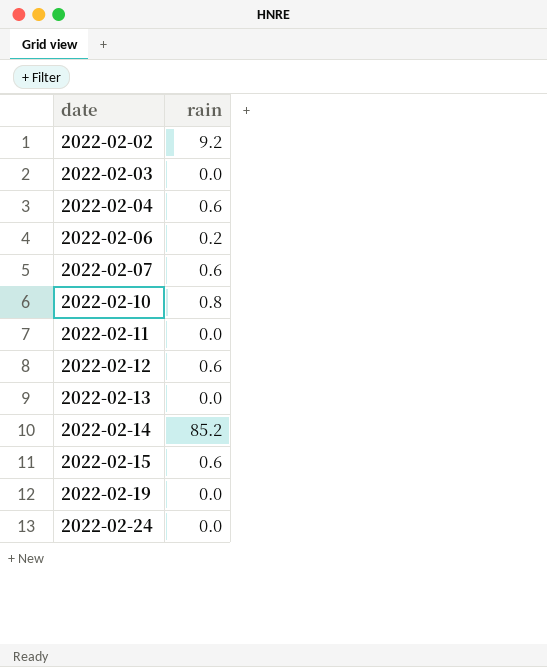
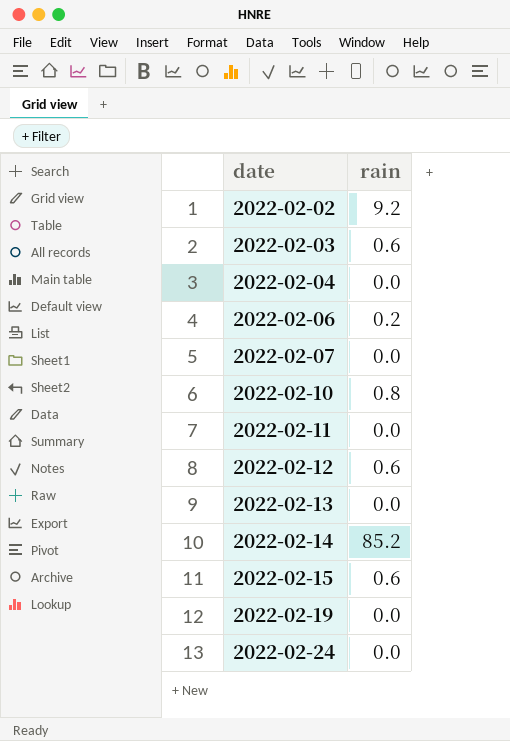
2022-02-03 | rain: 0.0 -> 0.6
2022-02-04 | rain: 0.6 -> 0.0
2022-02-07 | rain: 0.6 -> 0.0

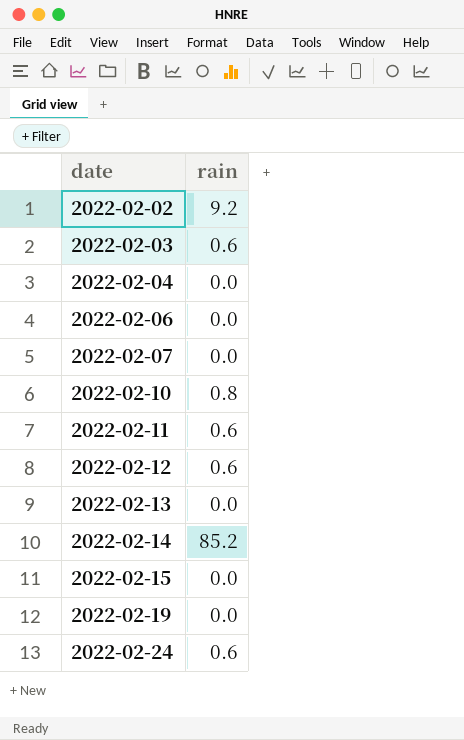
2022-02-06 | rain: 0.2 -> 0.0
2022-02-11 | rain: 0.0 -> 0.6
2022-02-15 | rain: 0.6 -> 0.0
2022-02-24 | rain: 0.0 -> 0.6

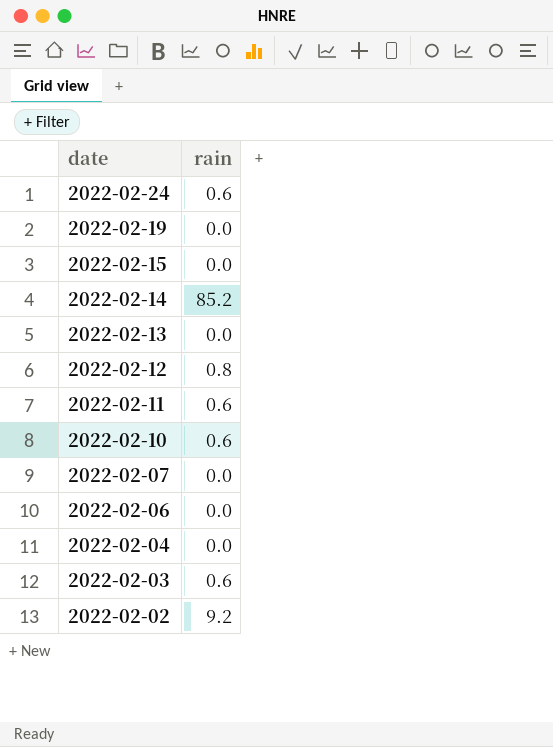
row order: date ascending -> date descending
2022-02-12 | rain: 0.6 -> 0.8
2022-02-10 | rain: 0.8 -> 0.6

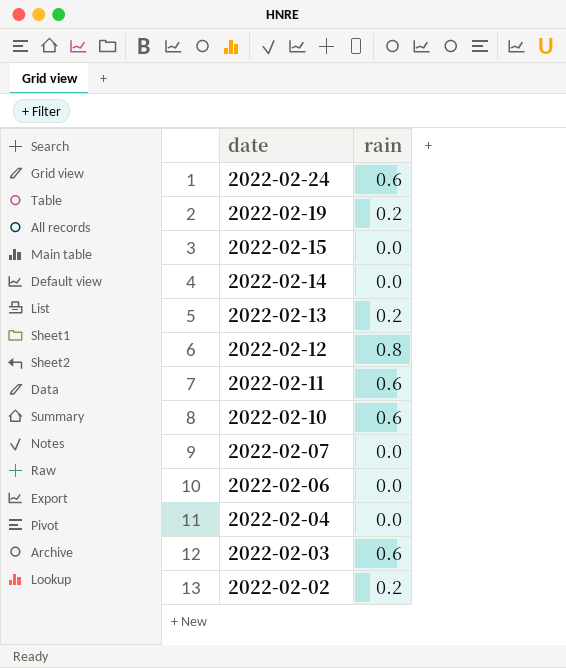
2022-02-19 | rain: 0.0 -> 0.2
2022-02-14 | rain: 85.2 -> 0.0
2022-02-13 | rain: 0.0 -> 0.2
2022-02-02 | rain: 9.2 -> 0.2

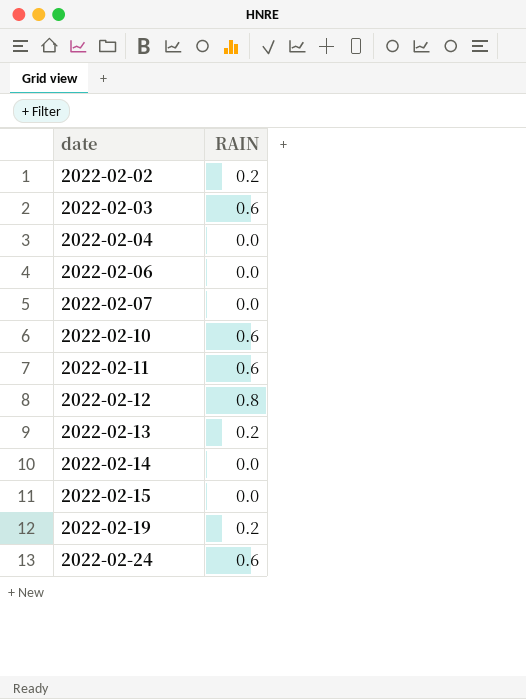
row order: date descending -> date ascending
column name: rain -> RAIN

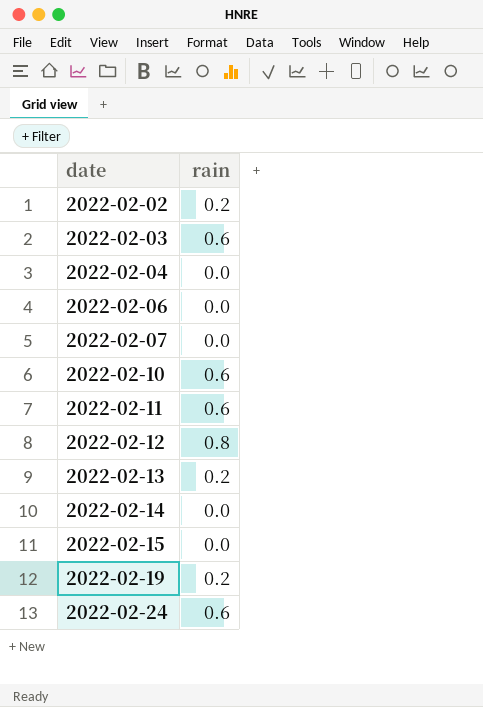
column name: RAIN -> rain

